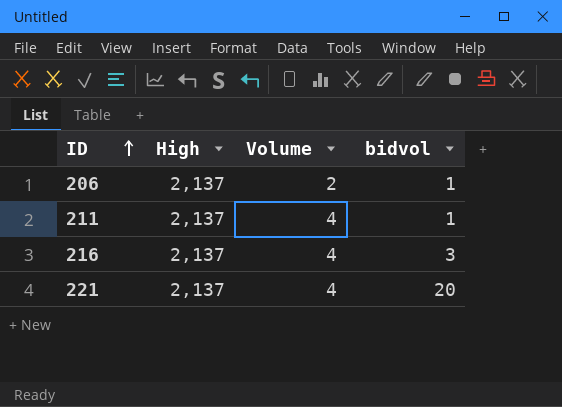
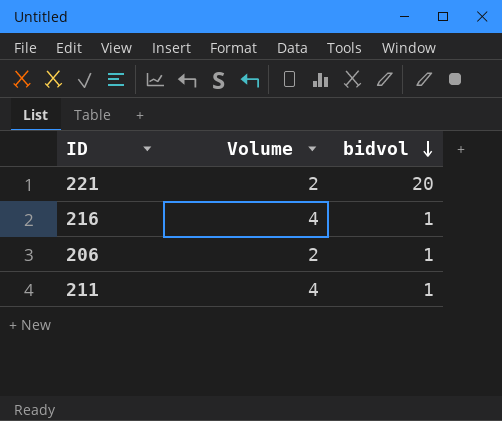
row order: ID ascending -> bidvol descending
column High | position: 2 -> none
221 | Volume: 4 -> 2
216 | bidvol: 3 -> 1

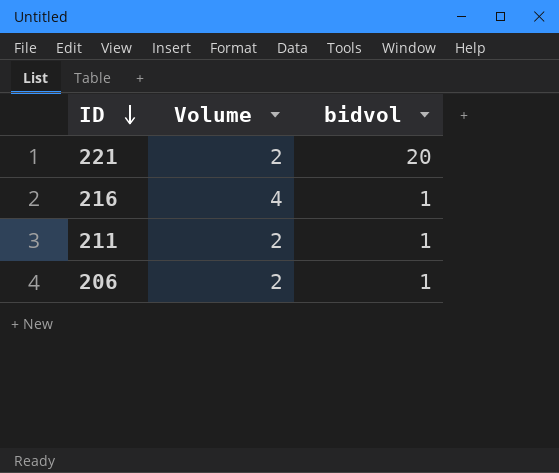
row order: bidvol descending -> ID descending
211 | Volume: 4 -> 2

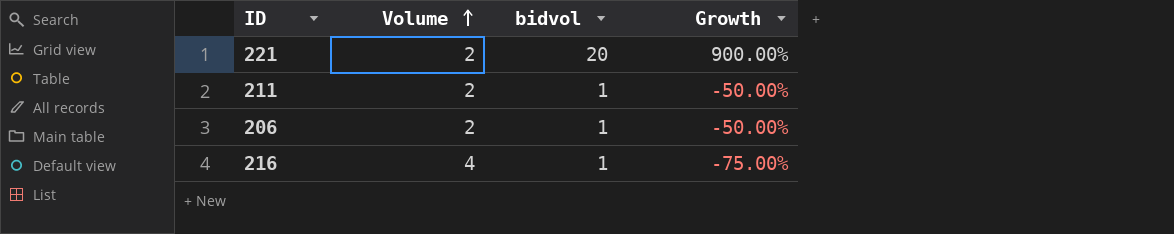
row order: ID descending -> Volume ascending
column Growth | formula: none -> ([bidvol] - [Volume]) / [Volume]

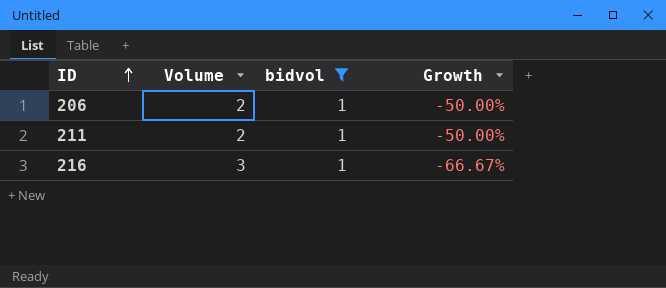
filter: none -> bidvol = 1
row order: Volume ascending -> ID ascending
216 | Volume: 4 -> 3
216 | Growth: -75.00% -> -66.67%

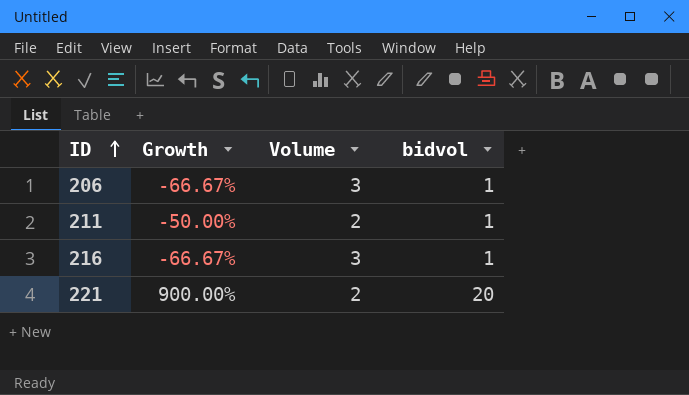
filter: bidvol = 1 -> none
column Growth | position: 4 -> 2
206 | Growth: -50.00% -> -66.67%
206 | Volume: 2 -> 3

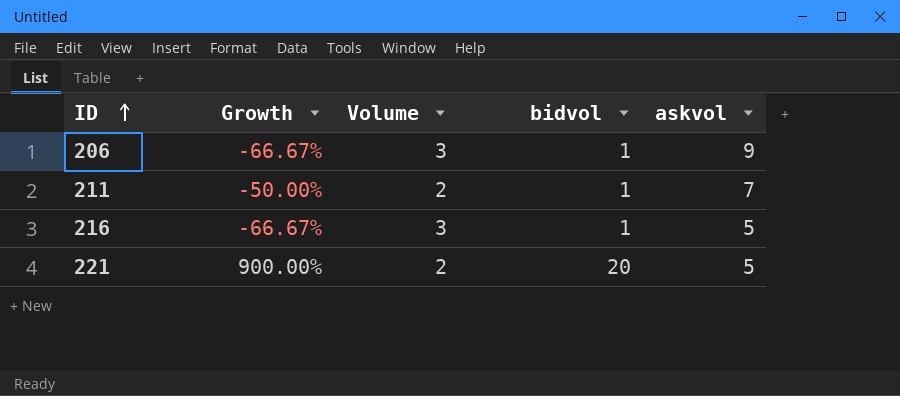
column askvol | position: none -> 5

